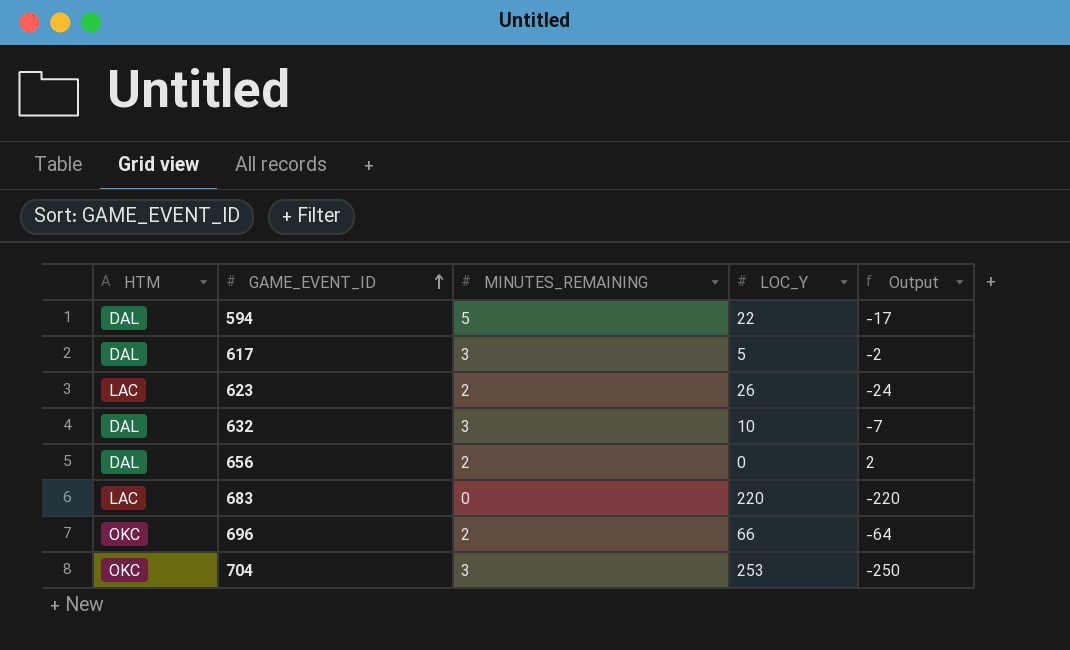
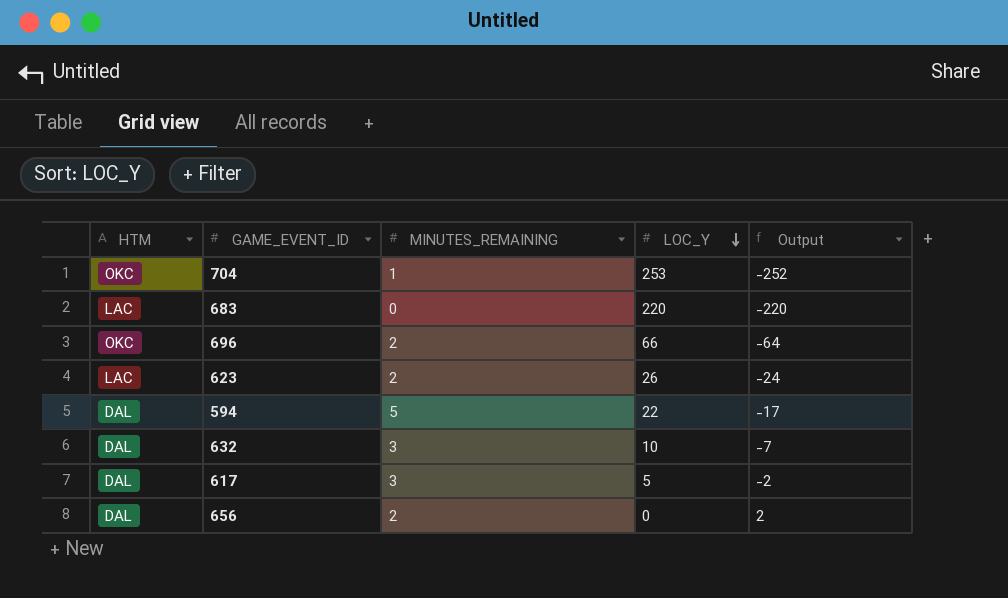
row order: GAME_EVENT_ID ascending -> LOC_Y descending
704 | MINUTES_REMAINING: 3 -> 1
704 | Output: -250 -> -252

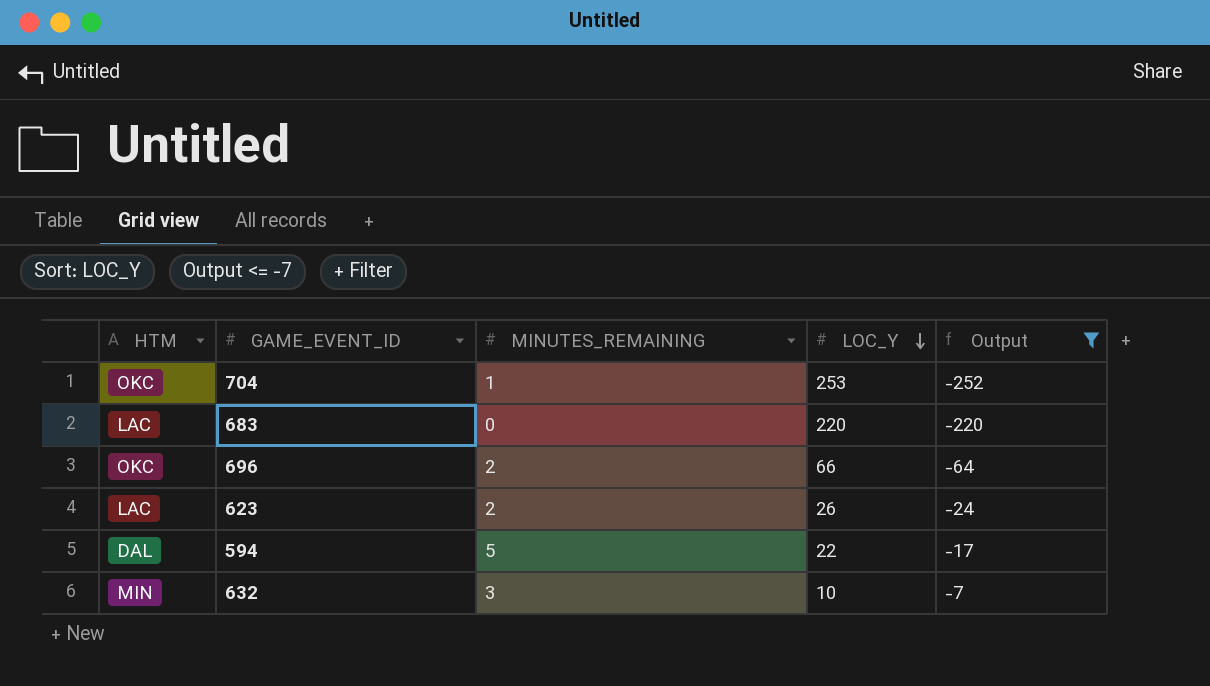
filter: none -> Output <= -7
632 | HTM: DAL -> MIN

